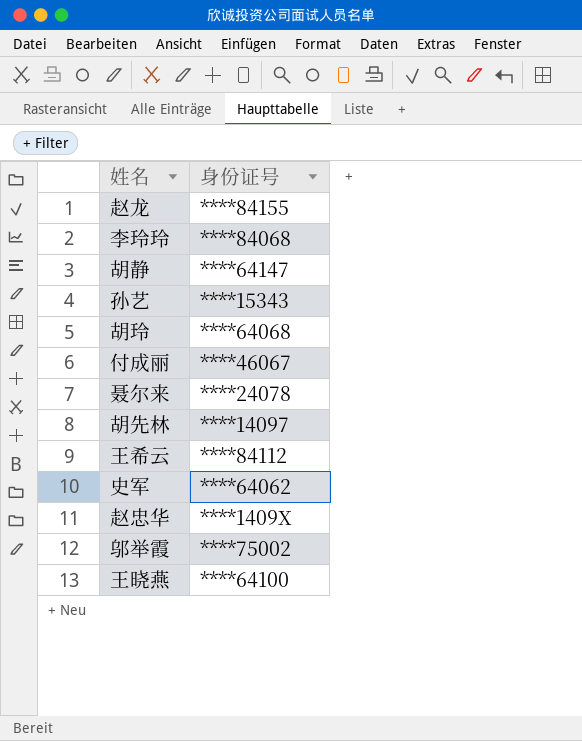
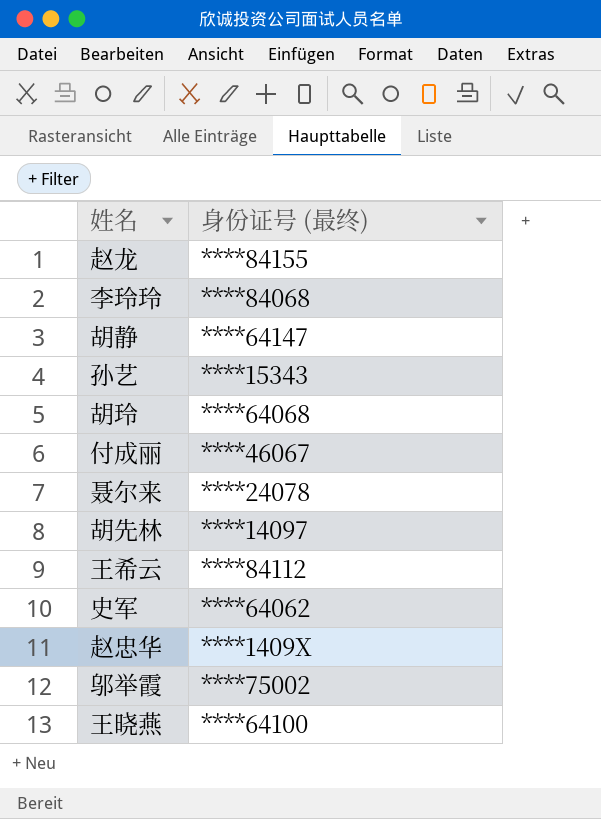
column name: 身份证号 -> 身份证号 (最终)

